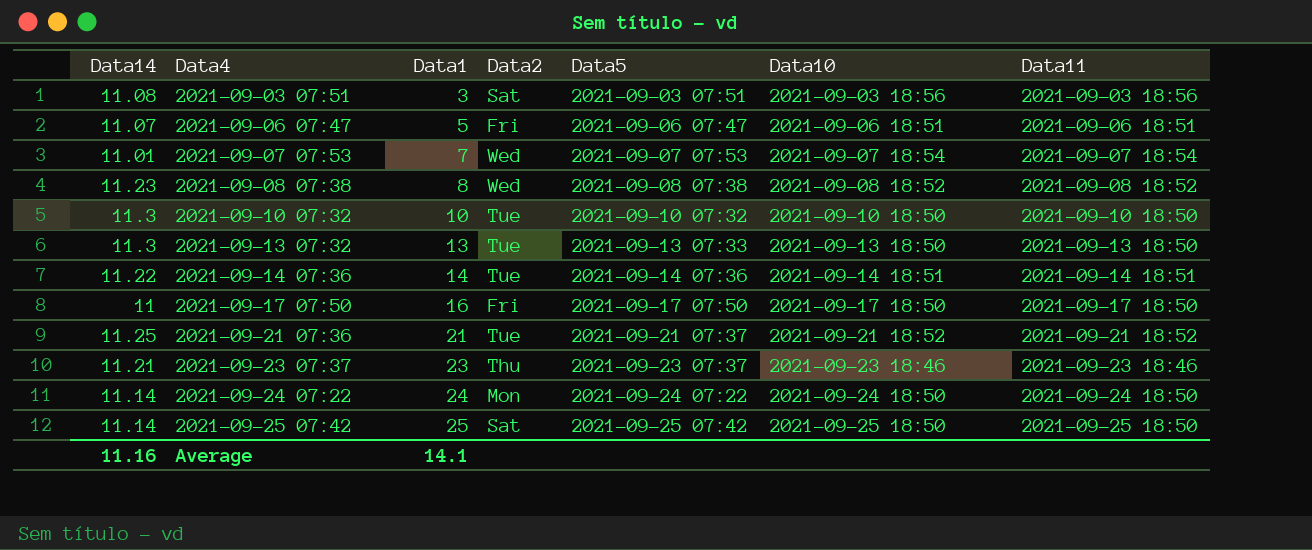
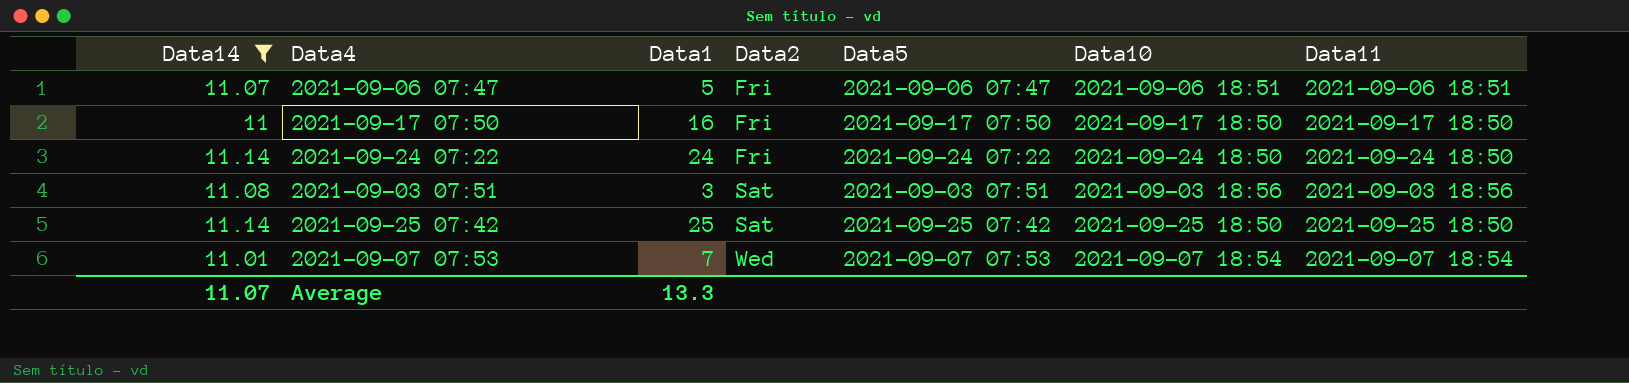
filter: none -> Data14 <= 11.14
row order: Data4 ascending -> Data2 ascending
2021-09-24 07:22 | Data2: Mon -> Fri
Average | Data14: 11.16 -> 11.07
Average | Data1: 14.1 -> 13.3

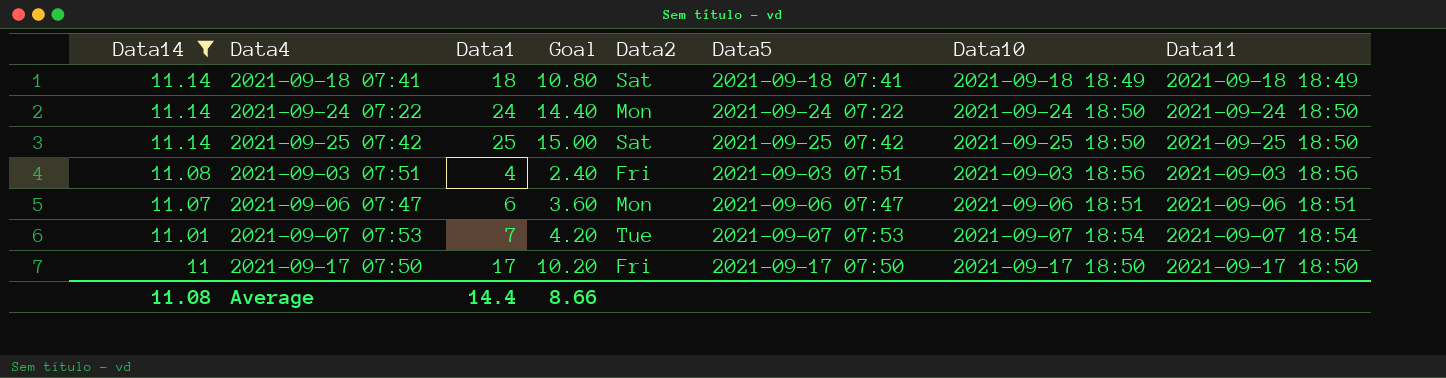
row order: Data2 ascending -> Data14 descending
column Goal | formula: none -> [Data1] * 0.6
row 2021-09-18 07:41: none -> 11.14 | 18 | 10.80 | Sat | 2021-09-18 07:41 | 2021-09-18 18:49 | 2021-09-18 18:49
2021-09-24 07:22 | Data2: Fri -> Mon
2021-09-03 07:51 | Data1: 3 -> 4
2021-09-03 07:51 | Data2: Sat -> Fri
2021-09-06 07:47 | Data1: 5 -> 6
2021-09-06 07:47 | Data2: Fri -> Mon
2021-09-07 07:53 | Data2: Wed -> Tue
2021-09-17 07:50 | Data1: 16 -> 17
Average | Data14: 11.07 -> 11.08
Average | Data1: 13.3 -> 14.4

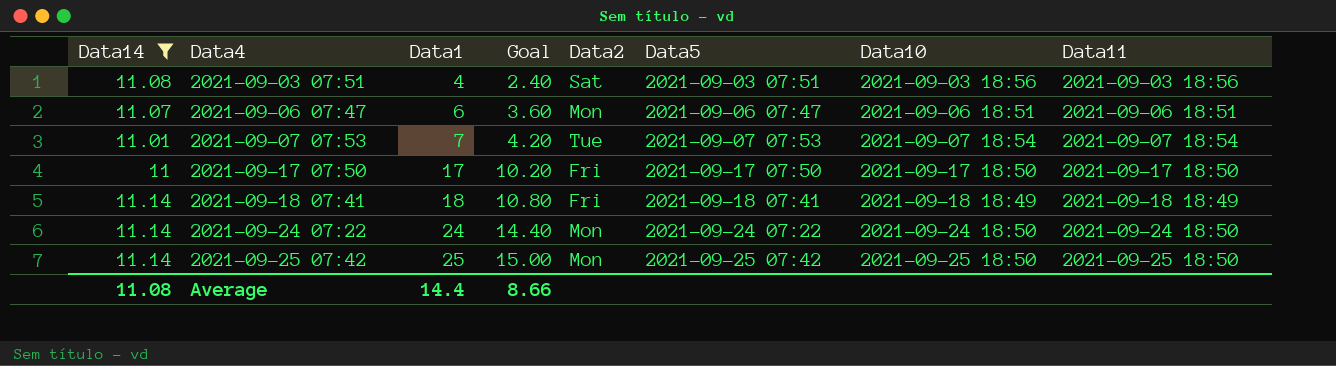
row order: Data14 descending -> Data4 ascending
2021-09-03 07:51 | Data2: Fri -> Sat
2021-09-18 07:41 | Data2: Sat -> Fri
2021-09-25 07:42 | Data2: Sat -> Mon

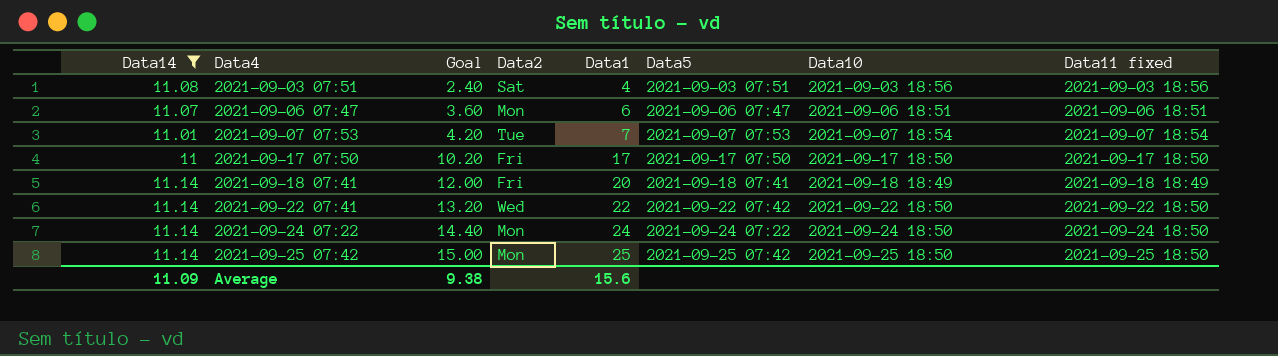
column Data1 | position: 3 -> 5
column name: Data11 -> Data11 fixed
2021-09-18 07:41 | Goal: 10.80 -> 12.00
2021-09-18 07:41 | Data1: 18 -> 20
row 2021-09-22 07:41: none -> 11.14 | 13.20 | Wed | 22 | 2021-09-22 07:42 | 2021-09-22 18:50 | 2021-09-22 18:50
Average | Data14: 11.08 -> 11.09
Average | Goal: 8.66 -> 9.38
Average | Data1: 14.4 -> 15.6

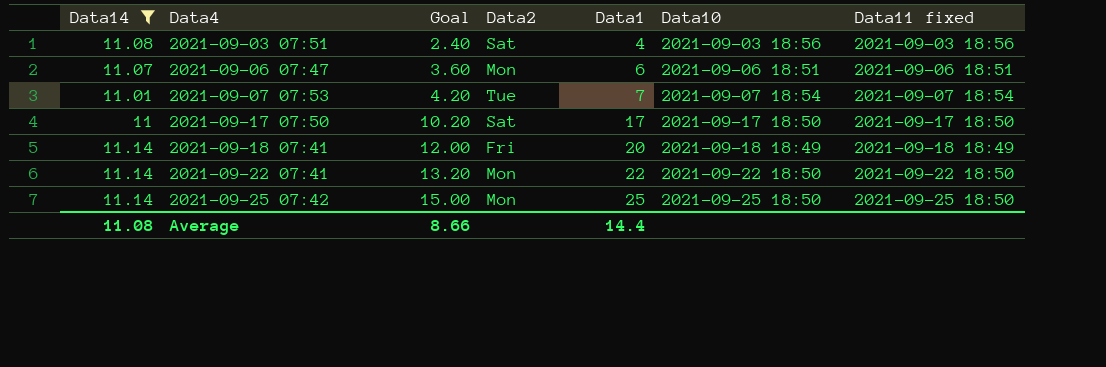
column Data5 | position: 6 -> none
row 2021-09-24 07:22: 11.14 | 14.40 | Mon | 24 | 2021-09-24 07:22 | 2021-09-24 18:50 | 2021-09-24 18:50 -> none
2021-09-17 07:50 | Data2: Fri -> Sat
2021-09-22 07:41 | Data2: Wed -> Mon
Average | Data14: 11.09 -> 11.08
Average | Goal: 9.38 -> 8.66
Average | Data1: 15.6 -> 14.4

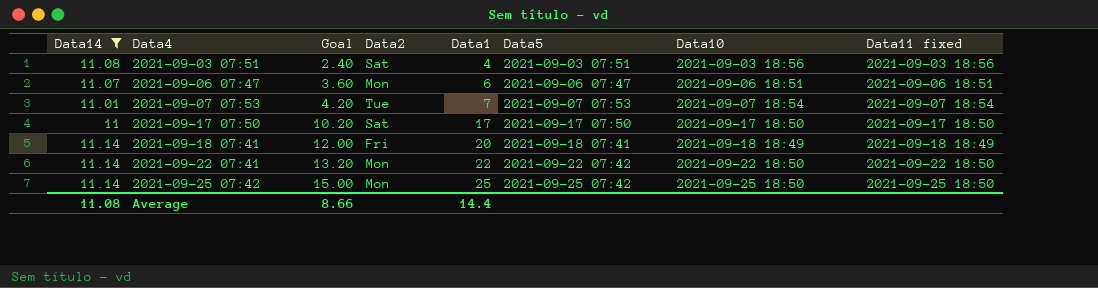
column Data5 | position: none -> 6

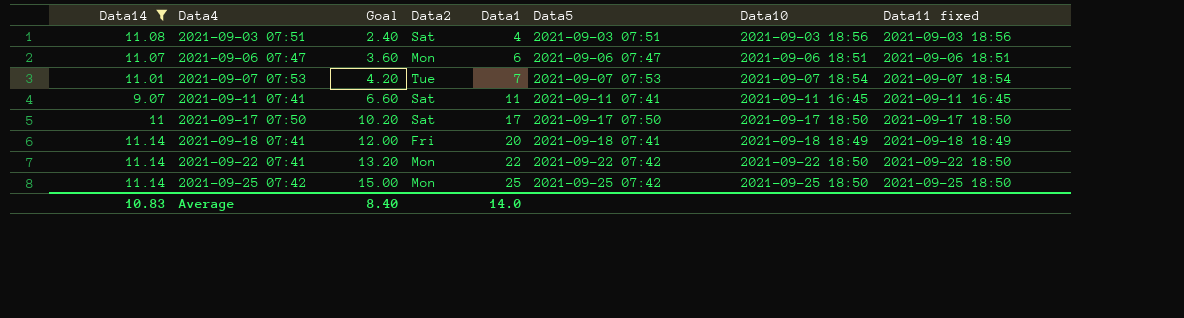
row 2021-09-11 07:41: none -> 9.07 | 6.60 | Sat | 11 | 2021-09-11 07:41 | 2021-09-11 16:45 | 2021-09-11 16:45
Average | Data14: 11.08 -> 10.83
Average | Goal: 8.66 -> 8.40
Average | Data1: 14.4 -> 14.0

